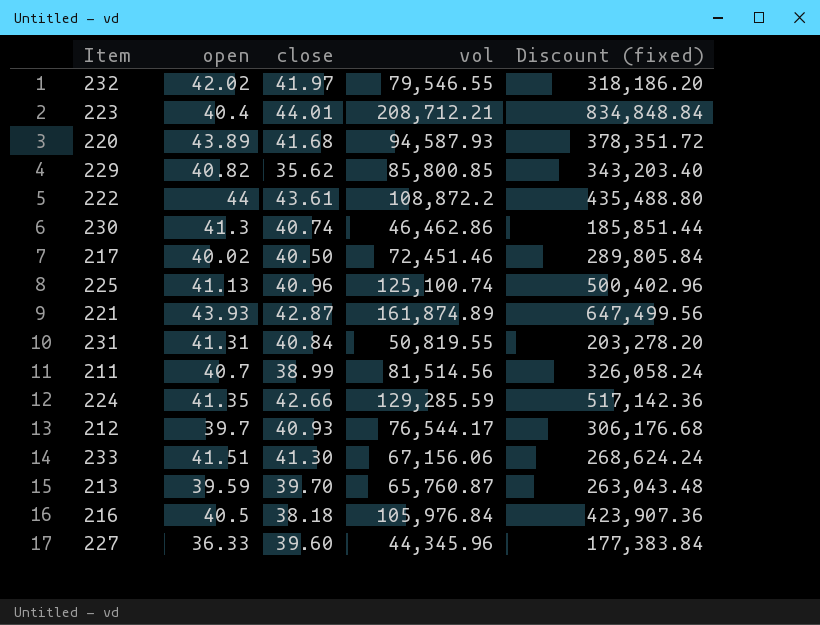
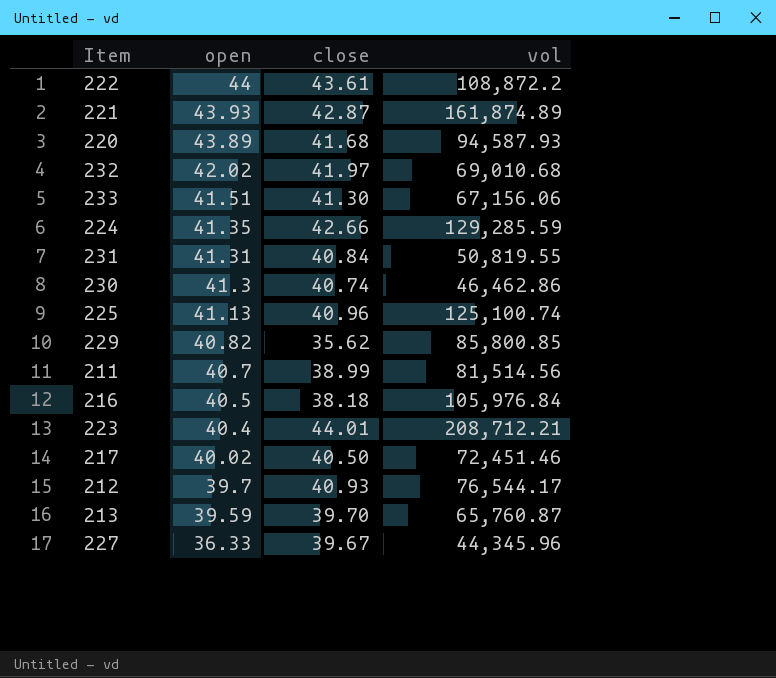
row order: none -> open descending
column Discount (fixed) | formula: [vol] * 4 -> none
232 | vol: 79,546.55 -> 69,010.68
227 | close: 39.60 -> 39.67

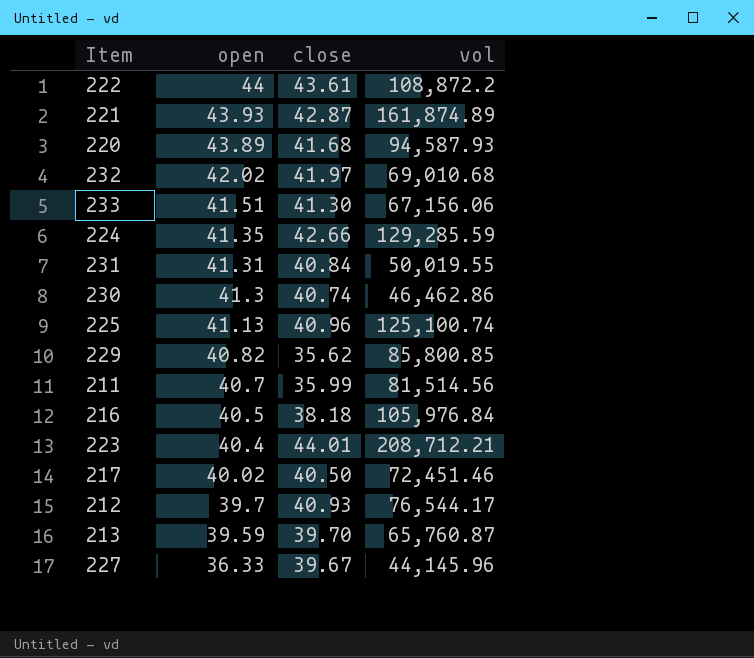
231 | vol: 50,819.55 -> 50,019.55
211 | close: 38.99 -> 35.99
227 | vol: 44,345.96 -> 44,145.96

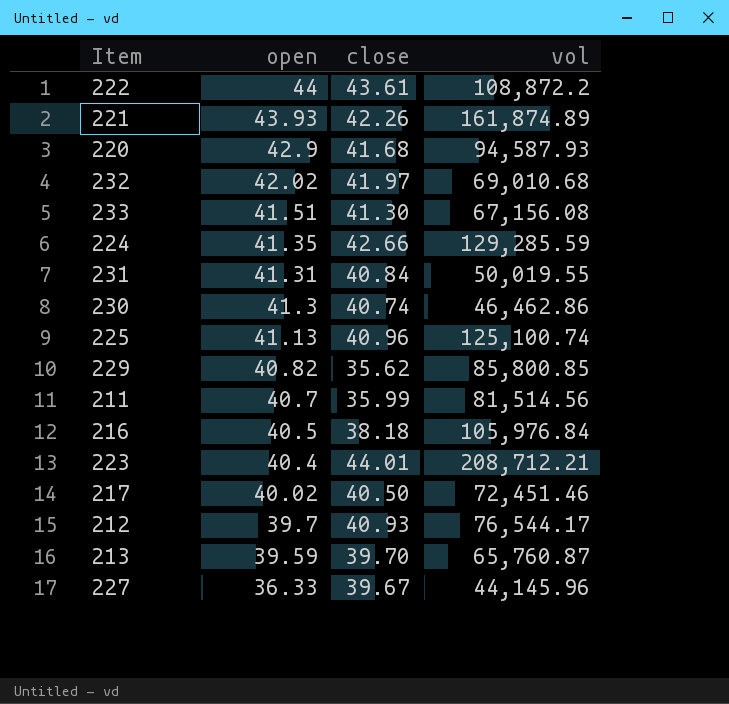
221 | close: 42.87 -> 42.26
220 | open: 43.89 -> 42.9
233 | vol: 67,156.06 -> 67,156.08

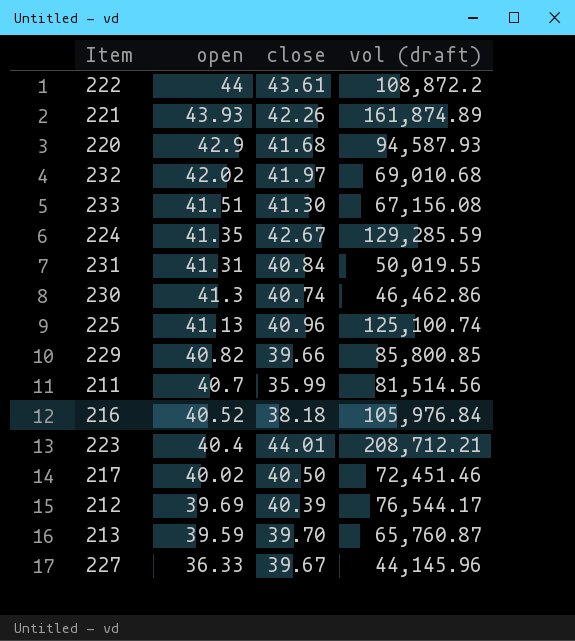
column name: vol -> vol (draft)
224 | close: 42.66 -> 42.67
229 | close: 35.62 -> 39.66
216 | open: 40.5 -> 40.52
212 | open: 39.7 -> 39.69
212 | close: 40.93 -> 40.39

